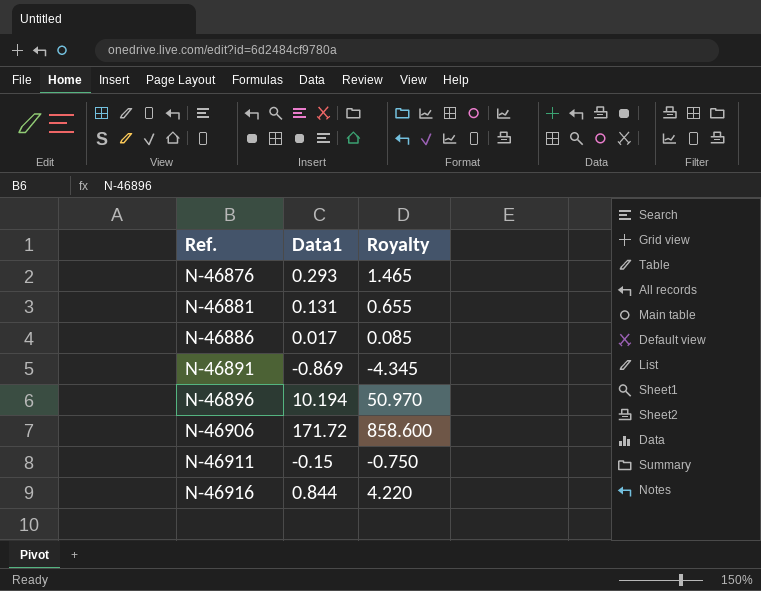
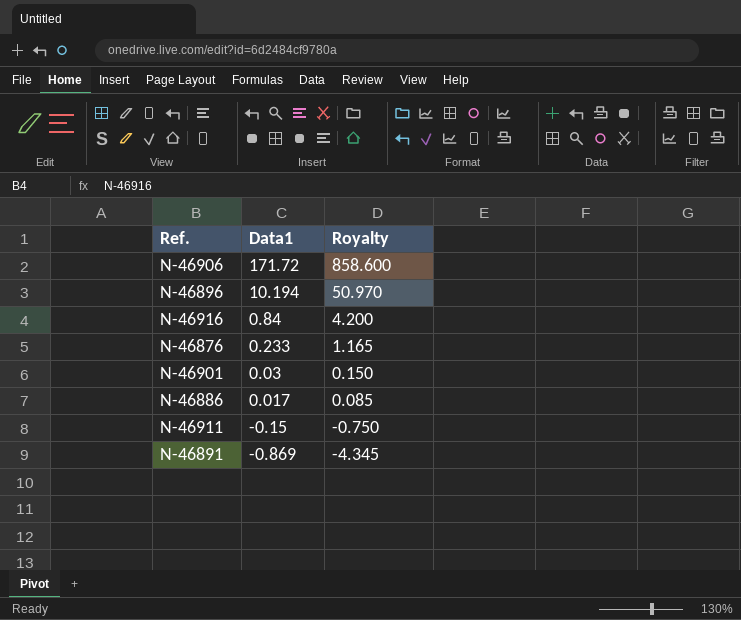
row order: Ref. ascending -> Data1 descending
row N-46881: 0.131 | 0.655 -> none
N-46916 | Data1: 0.844 -> 0.84
N-46916 | Royalty: 4.220 -> 4.200
N-46876 | Data1: 0.293 -> 0.233
N-46876 | Royalty: 1.465 -> 1.165
row N-46901: none -> 0.03 | 0.150

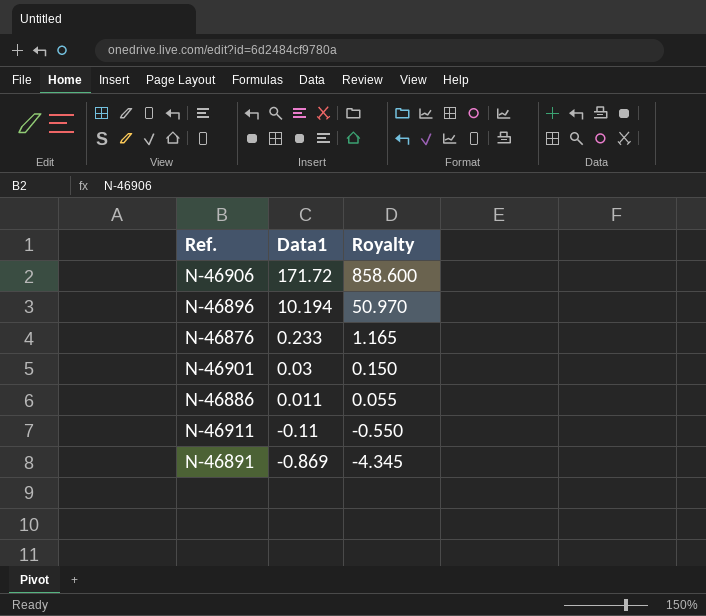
row N-46916: 0.84 | 4.200 -> none
N-46886 | Data1: 0.017 -> 0.011
N-46886 | Royalty: 0.085 -> 0.055
N-46911 | Data1: -0.15 -> -0.11
N-46911 | Royalty: -0.750 -> -0.550

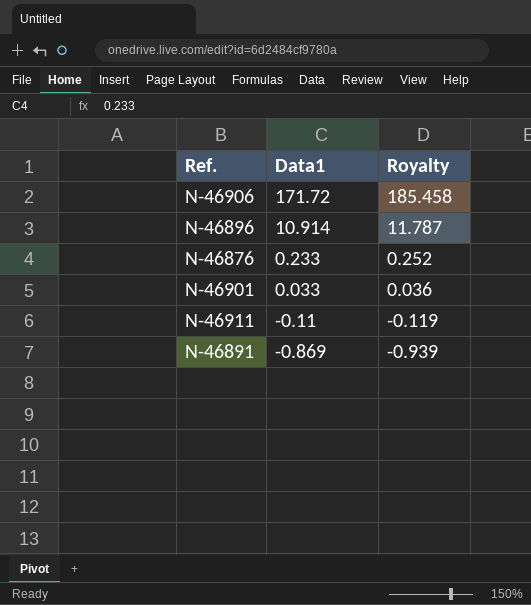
column Royalty | formula: [Data1] * 5 -> [Data1] * 1.08
row N-46886: 0.011 | 0.055 -> none
N-46896 | Data1: 10.194 -> 10.914
N-46901 | Data1: 0.03 -> 0.033

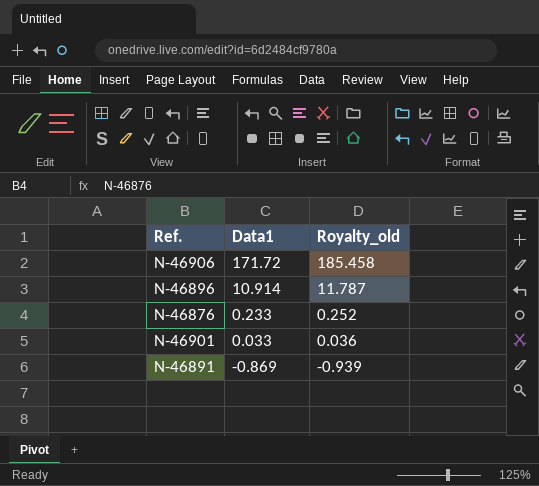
column name: Royalty -> Royalty_old
row N-46911: -0.11 | -0.119 -> none

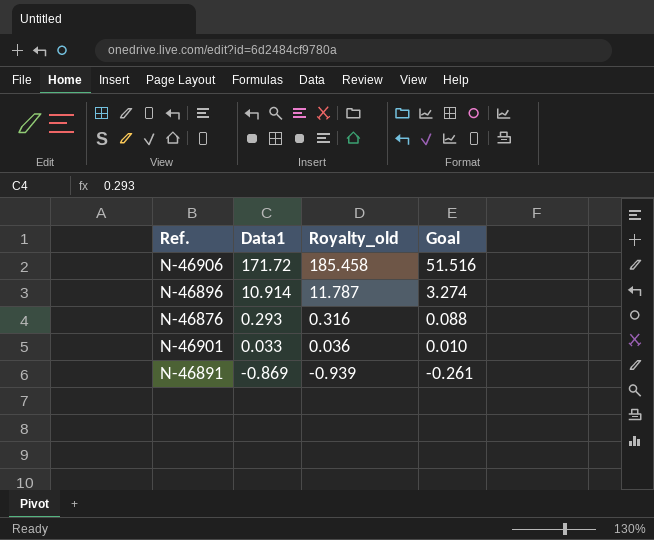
column Goal | formula: none -> [Data1] * 0.3
N-46876 | Data1: 0.233 -> 0.293
N-46876 | Royalty_old: 0.252 -> 0.316

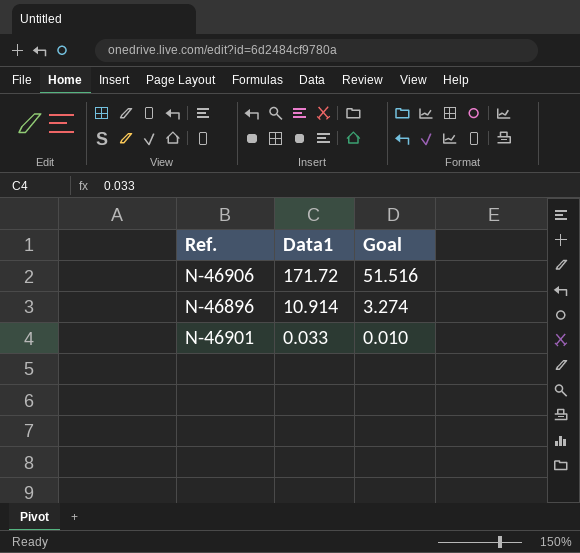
column Royalty_old | formula: [Data1] * 1.08 -> none
row N-46876: 0.293 | 0.316 | 0.088 -> none
row N-46891: -0.869 | -0.939 | -0.261 -> none

